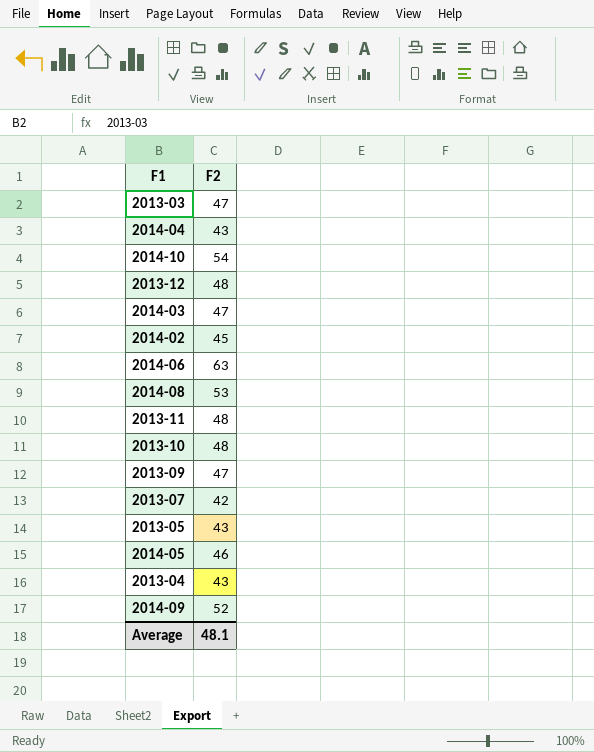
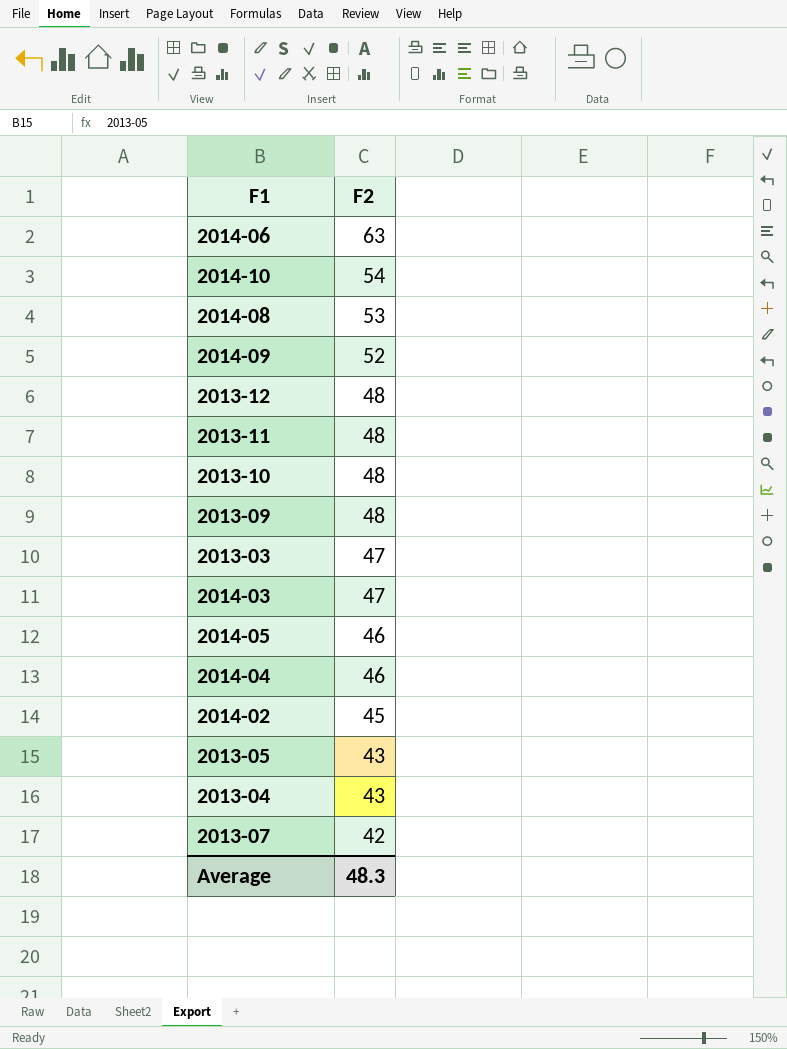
row order: none -> F2 descending
2013-09 | F2: 47 -> 48
2014-04 | F2: 43 -> 46
Average | F2: 48.1 -> 48.3

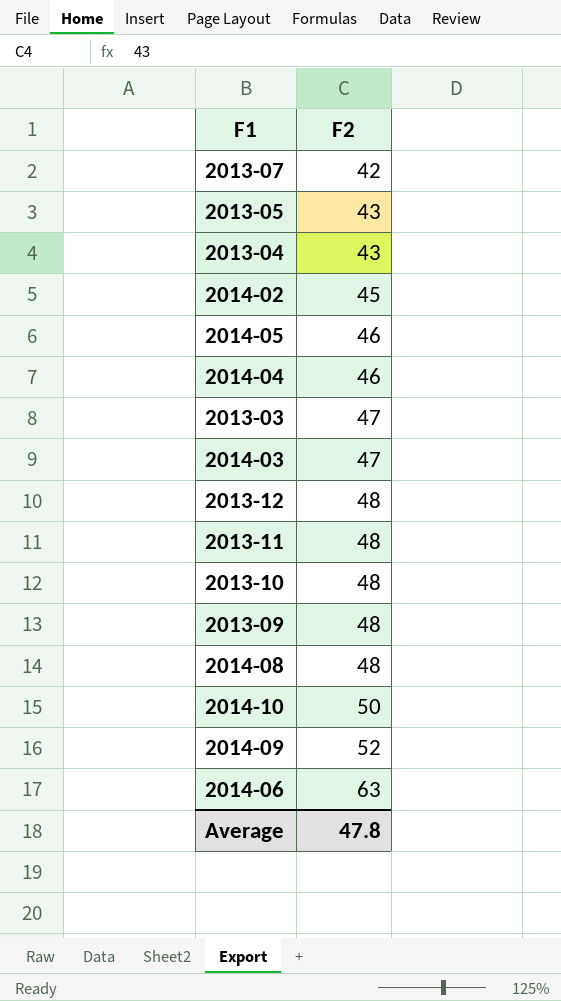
row order: F2 descending -> F2 ascending
2014-08 | F2: 53 -> 48
2014-10 | F2: 54 -> 50
Average | F2: 48.3 -> 47.8

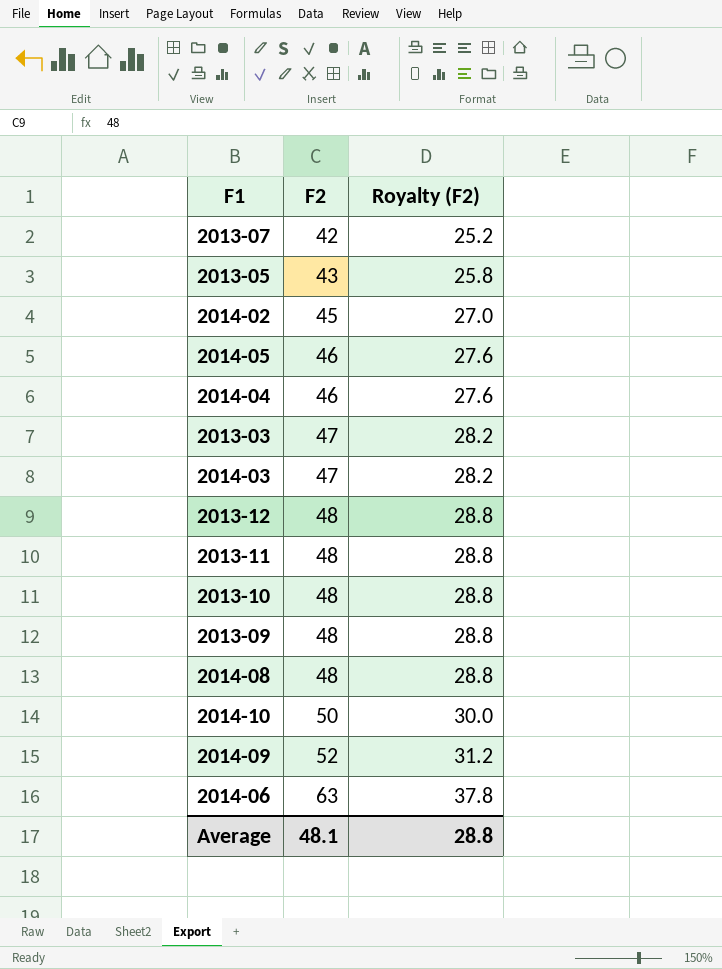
column Royalty (F2) | formula: none -> [F2] * 0.6
row 2013-04: 43 -> none
Average | F2: 47.8 -> 48.1

